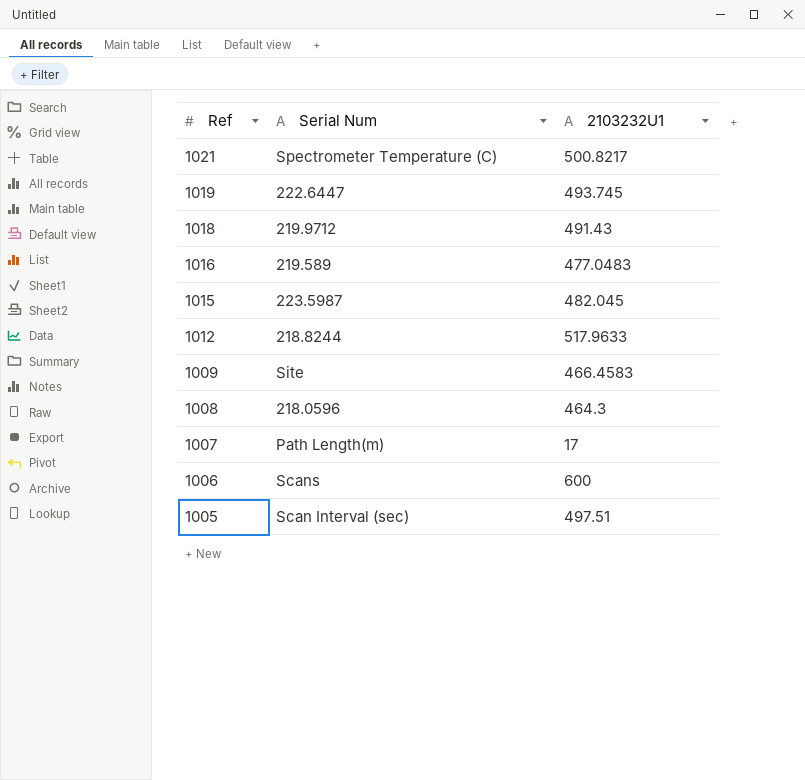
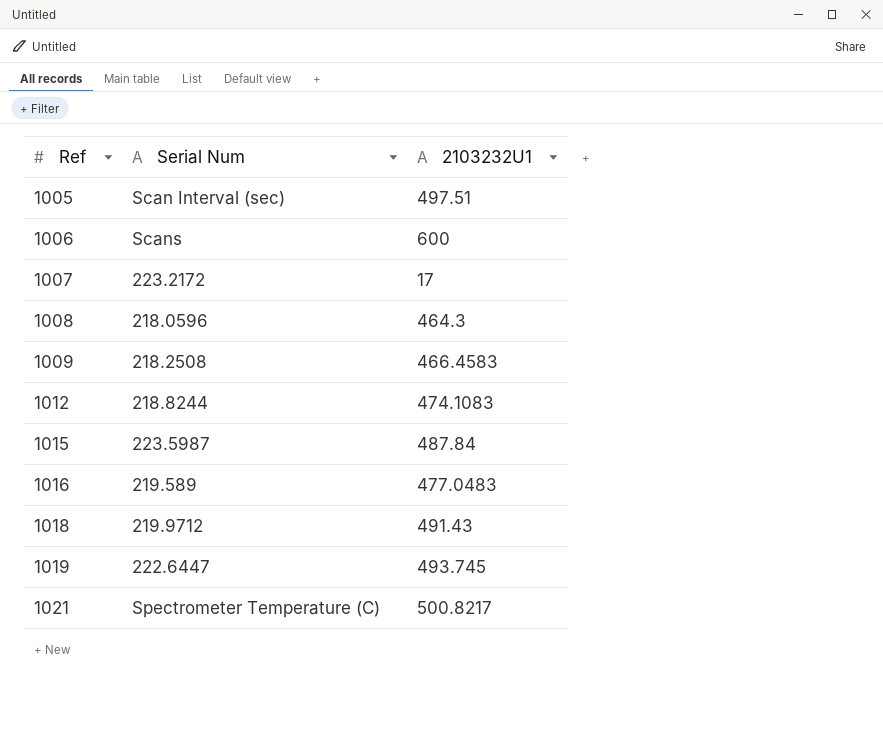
row order: Ref descending -> Ref ascending
1007 | Serial Num: Path Length(m) -> 223.2172
1009 | Serial Num: Site -> 218.2508
1012 | 2103232U1: 517.9633 -> 474.1083
1015 | 2103232U1: 482.045 -> 487.84

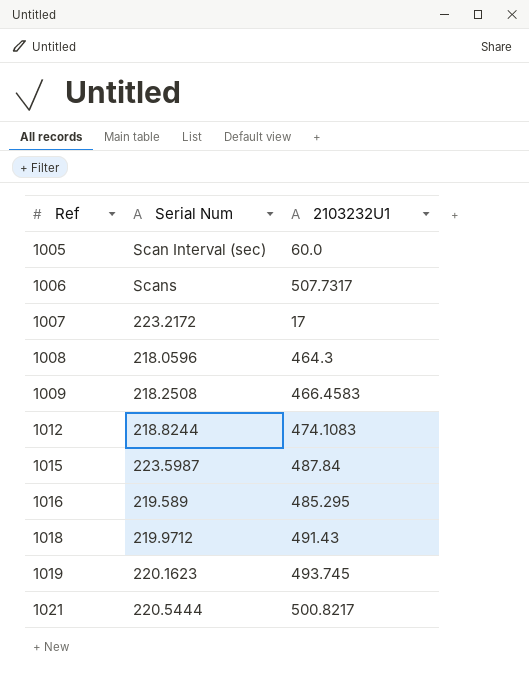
1005 | 2103232U1: 497.51 -> 60.0
1006 | 2103232U1: 600 -> 507.7317
1016 | 2103232U1: 477.0483 -> 485.295
1019 | Serial Num: 222.6447 -> 220.1623
1021 | Serial Num: Spectrometer Temperature (C) -> 220.5444

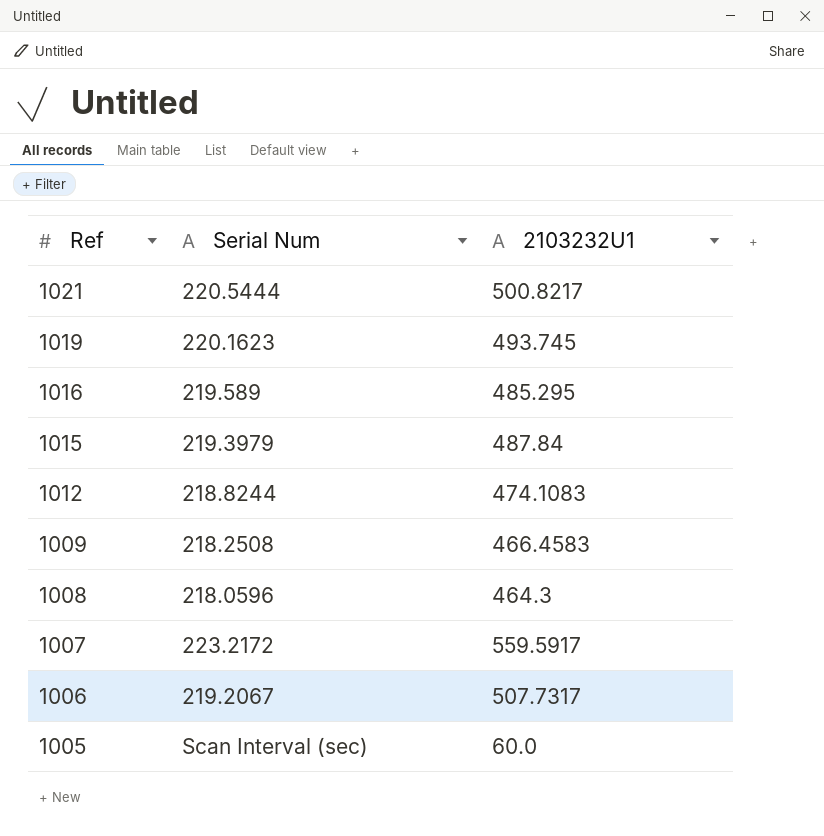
row order: Ref ascending -> Ref descending
row 1018: 219.9712 | 491.43 -> none
1015 | Serial Num: 223.5987 -> 219.3979
1007 | 2103232U1: 17 -> 559.5917
1006 | Serial Num: Scans -> 219.2067

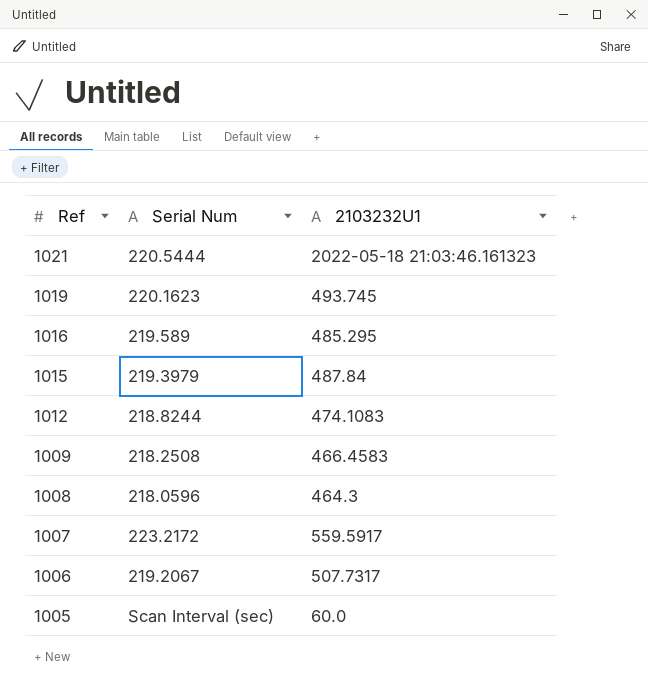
1021 | 2103232U1: 500.8217 -> 2022-05-18 21:03:46.161323

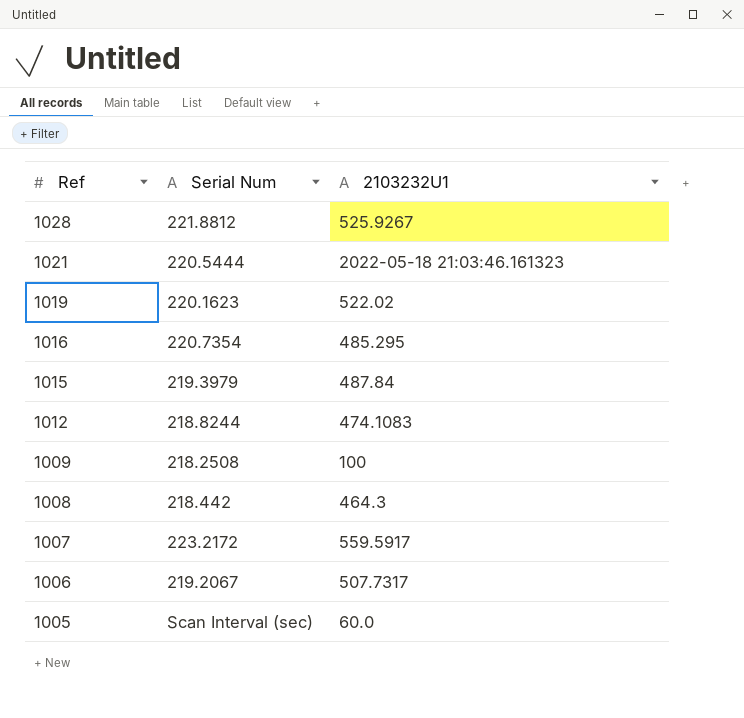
row 1028: none -> 221.8812 | 525.9267
1019 | 2103232U1: 493.745 -> 522.02
1016 | Serial Num: 219.589 -> 220.7354
1009 | 2103232U1: 466.4583 -> 100
1008 | Serial Num: 218.0596 -> 218.442

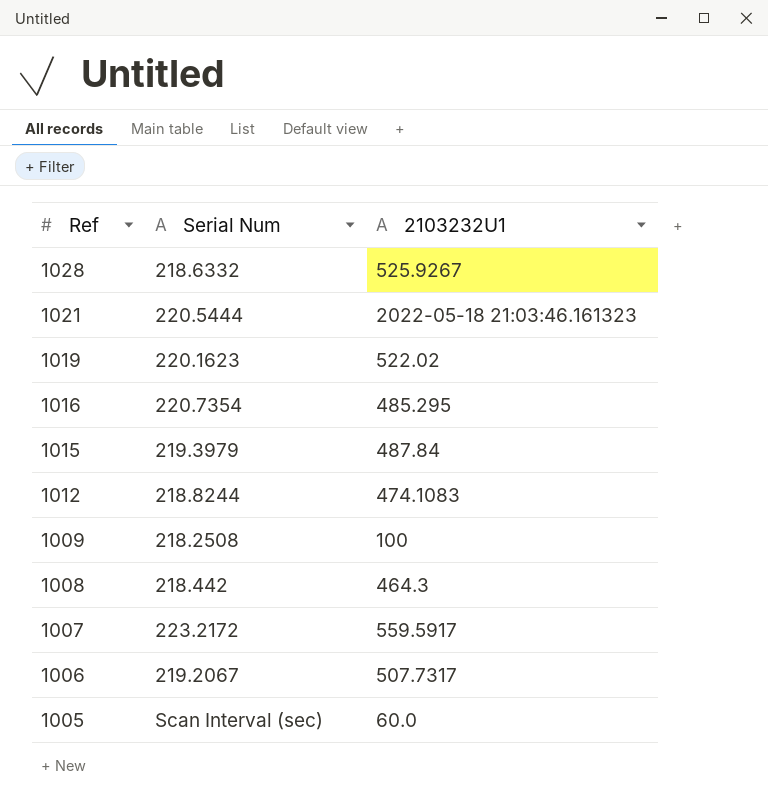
1028 | Serial Num: 221.8812 -> 218.6332

